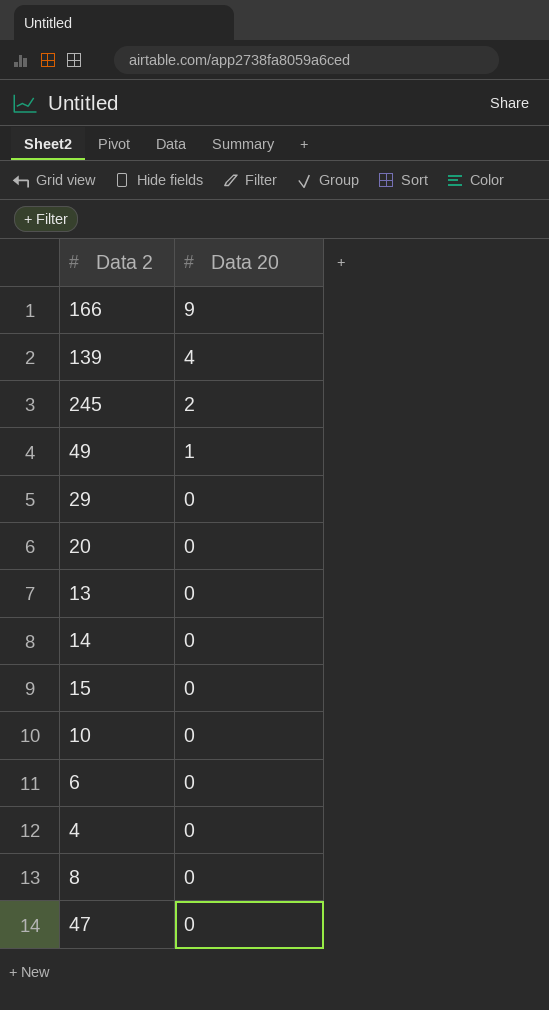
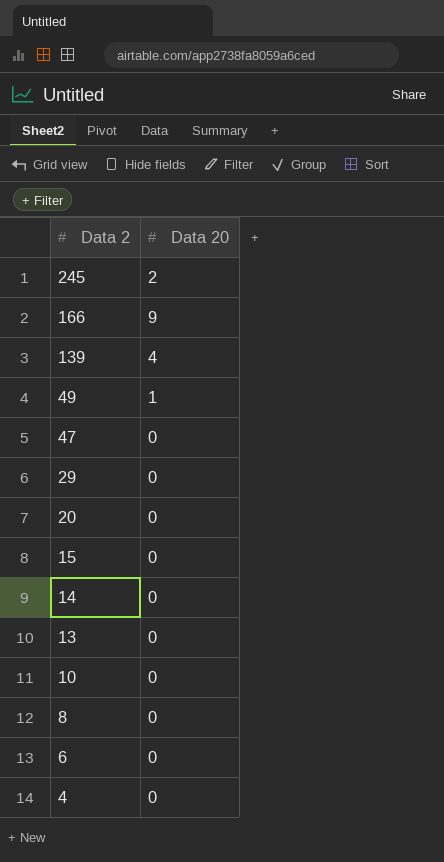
row order: Data 20 descending -> Data 2 descending

